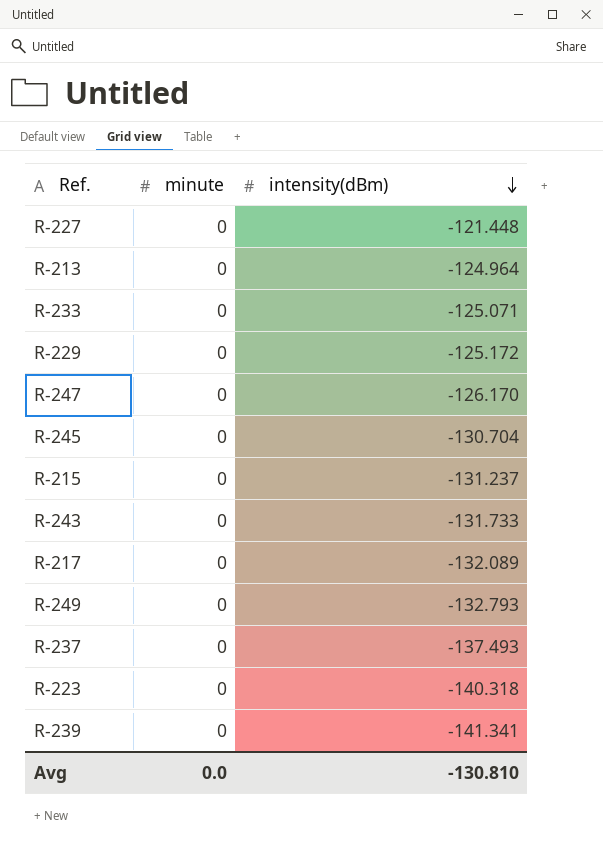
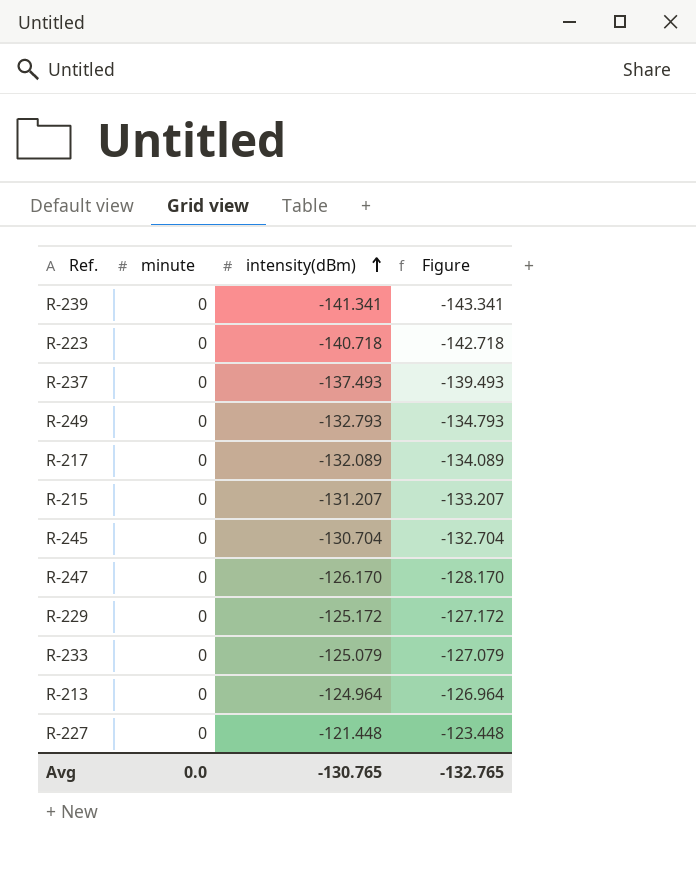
row order: intensity(dBm) descending -> intensity(dBm) ascending
column Figure | formula: none -> [intensity(dBm)] - 2
row R-243: 0 | -131.733 -> none
R-223 | intensity(dBm): -140.318 -> -140.718
R-215 | intensity(dBm): -131.237 -> -131.207
R-233 | intensity(dBm): -125.071 -> -125.079
Avg | intensity(dBm): -130.810 -> -130.765

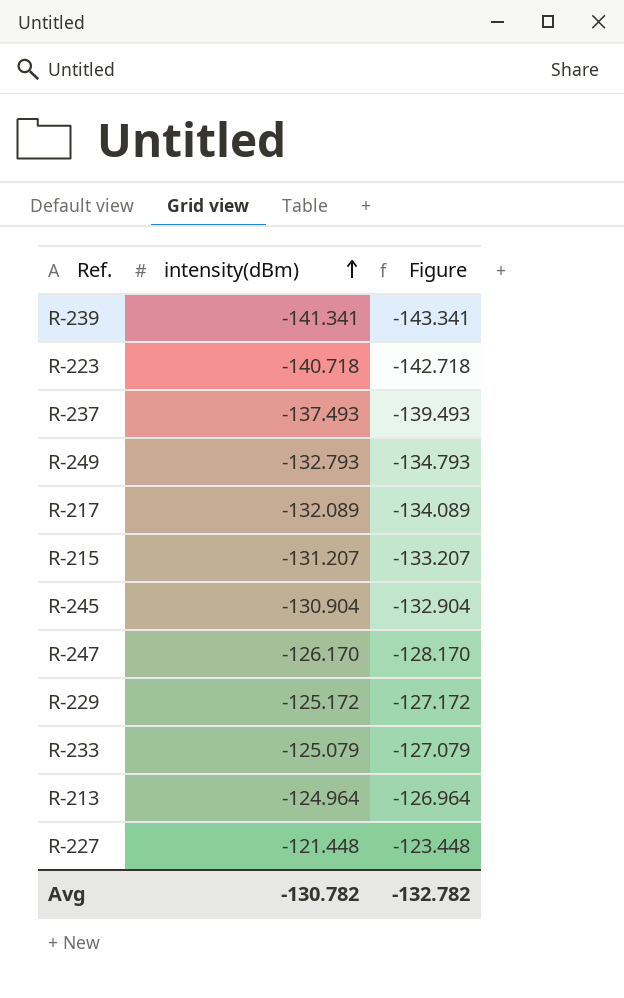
column minute | position: 2 -> none
R-245 | intensity(dBm): -130.704 -> -130.904
R-245 | Figure: -132.704 -> -132.904
Avg | intensity(dBm): -130.765 -> -130.782
Avg | Figure: -132.765 -> -132.782

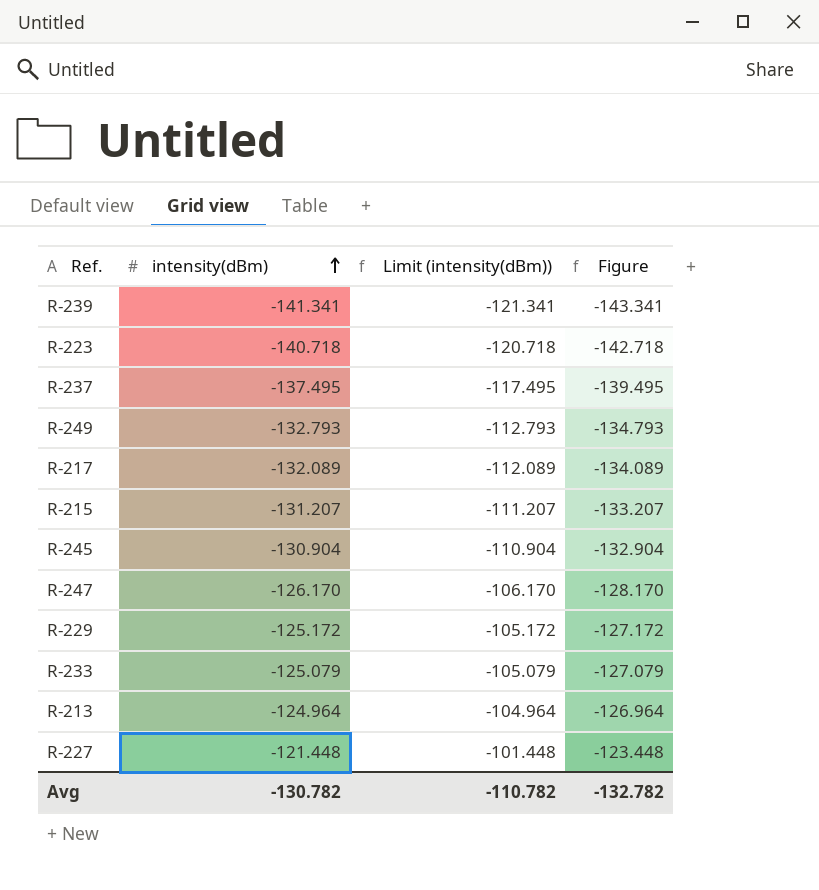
column Limit (intensity(dBm)) | formula: none -> [intensity(dBm)] + 20
R-237 | intensity(dBm): -137.493 -> -137.495
R-237 | Figure: -139.493 -> -139.495

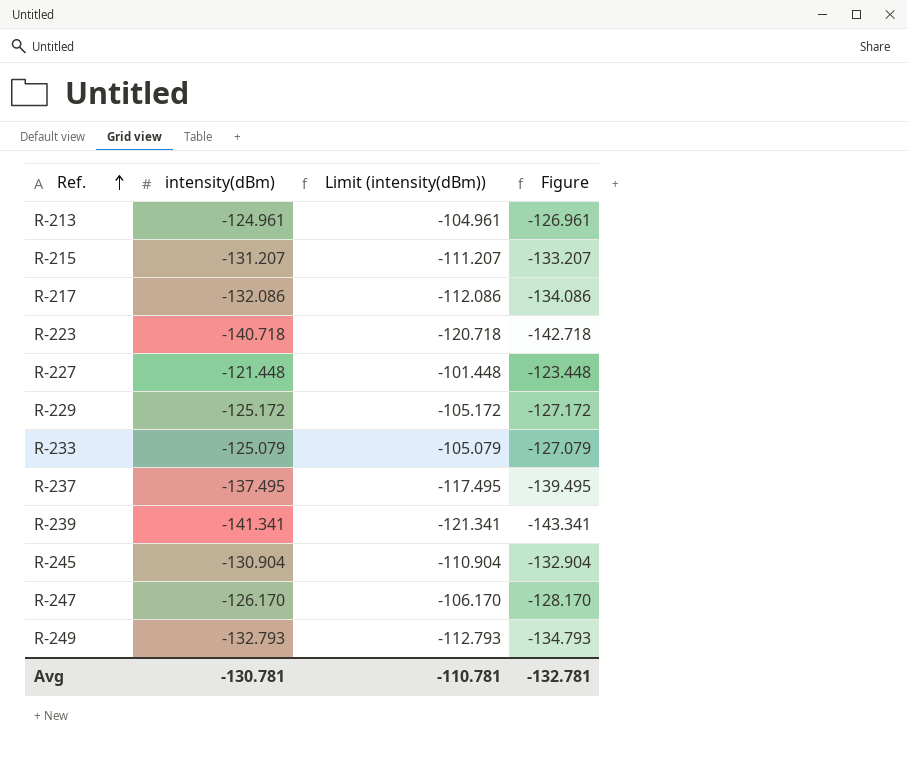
row order: intensity(dBm) ascending -> Ref. ascending
R-213 | intensity(dBm): -124.964 -> -124.961
R-213 | Limit (intensity(dBm)): -104.964 -> -104.961
R-213 | Figure: -126.964 -> -126.961
R-217 | intensity(dBm): -132.089 -> -132.086
R-217 | Limit (intensity(dBm)): -112.089 -> -112.086
R-217 | Figure: -134.089 -> -134.086
Avg | intensity(dBm): -130.782 -> -130.781
Avg | Limit (intensity(dBm)): -110.782 -> -110.781
Avg | Figure: -132.782 -> -132.781

